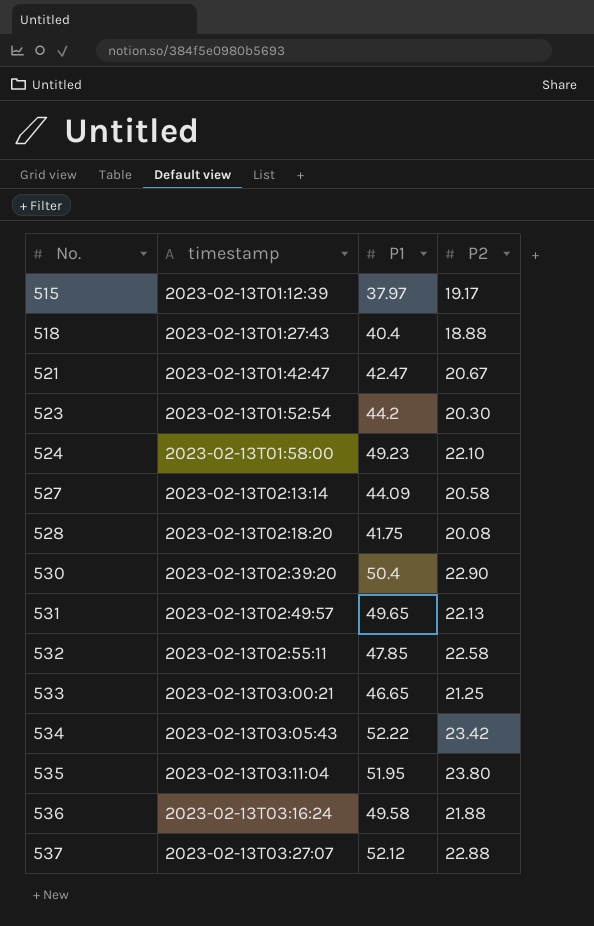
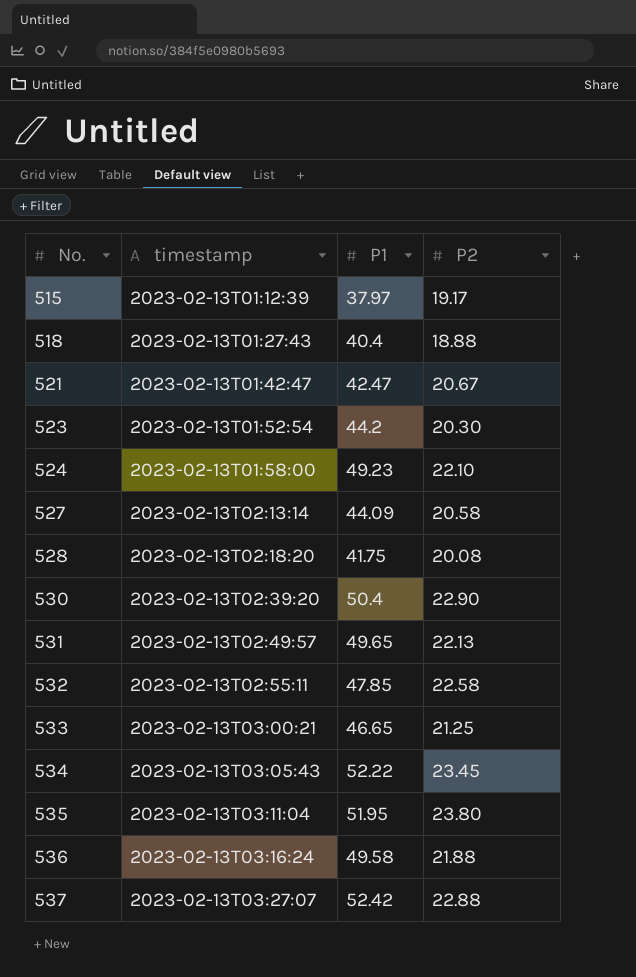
534 | P2: 23.42 -> 23.45
537 | P1: 52.12 -> 52.42

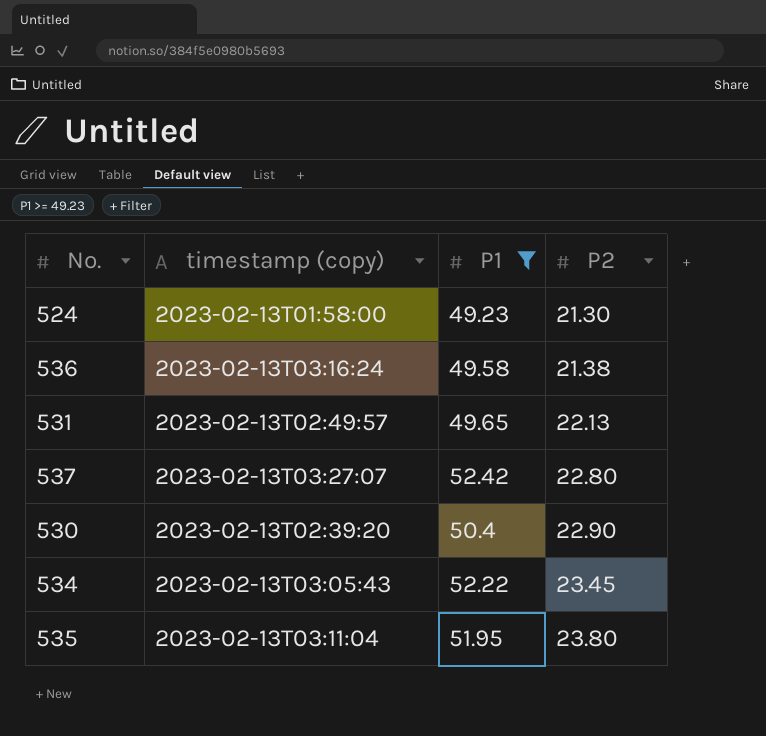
filter: none -> P1 >= 49.23
row order: No. ascending -> P2 ascending
column name: timestamp -> timestamp (copy)
524 | P2: 22.10 -> 21.30
536 | P2: 21.88 -> 21.38
537 | P2: 22.88 -> 22.80

